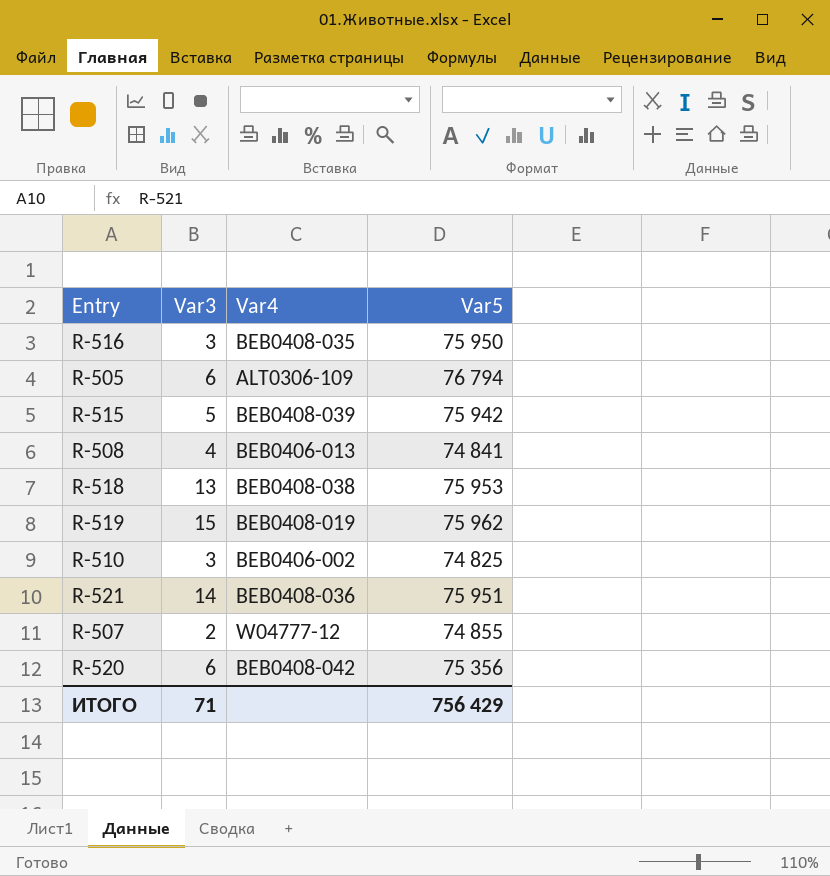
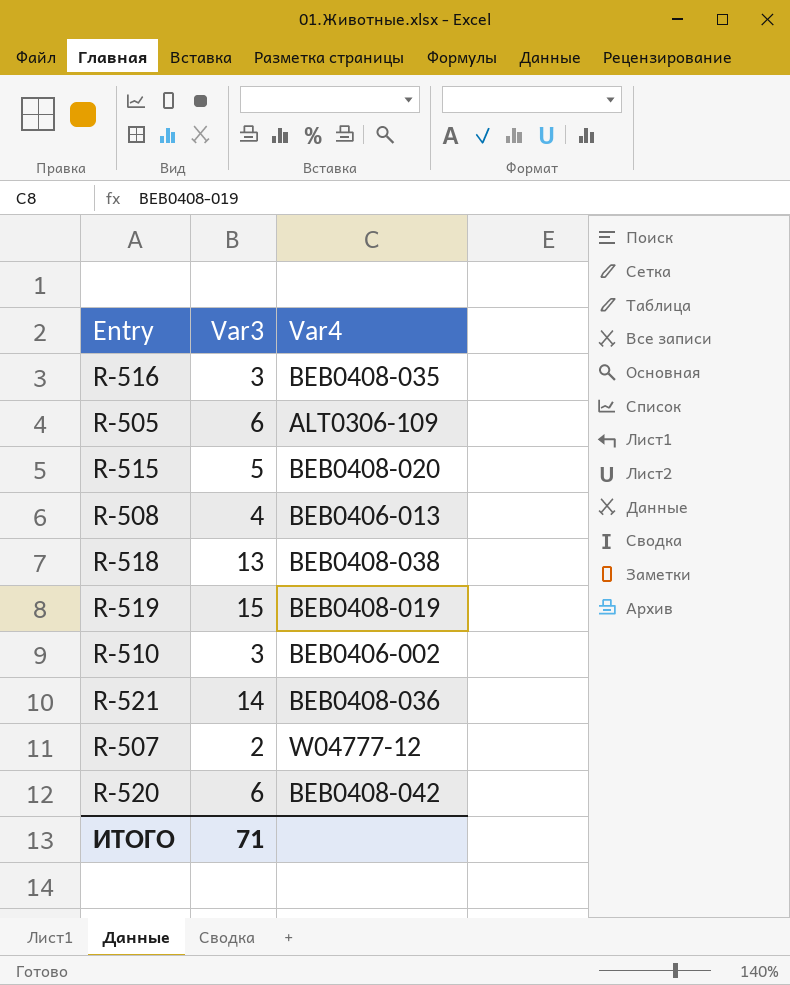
column Var5 | position: 4 -> none
R-515 | Var4: BEB0408-039 -> BEB0408-020

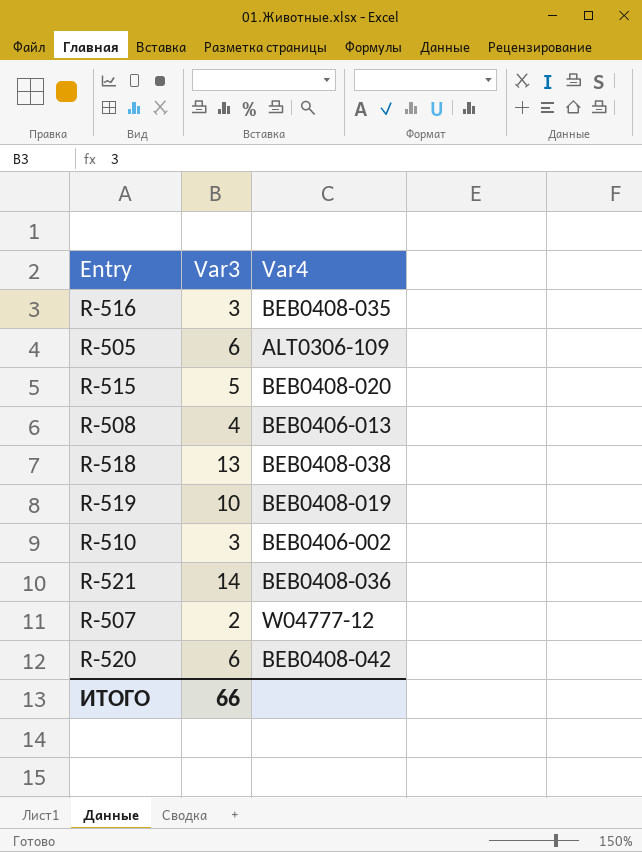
R-519 | Var3: 15 -> 10
ИТОГО | Var3: 71 -> 66

